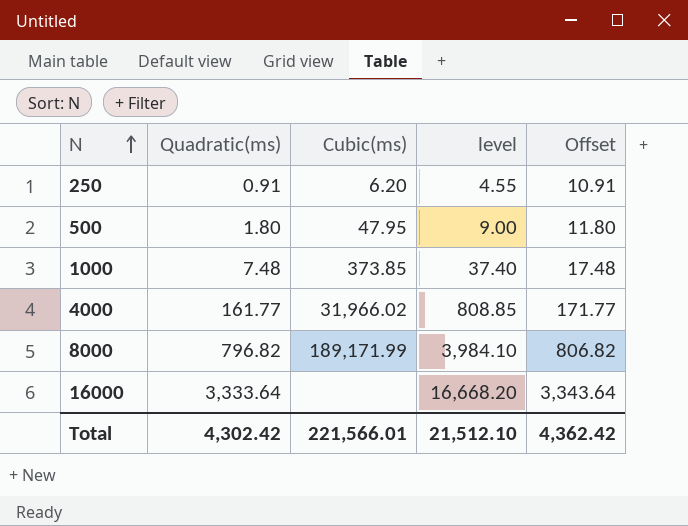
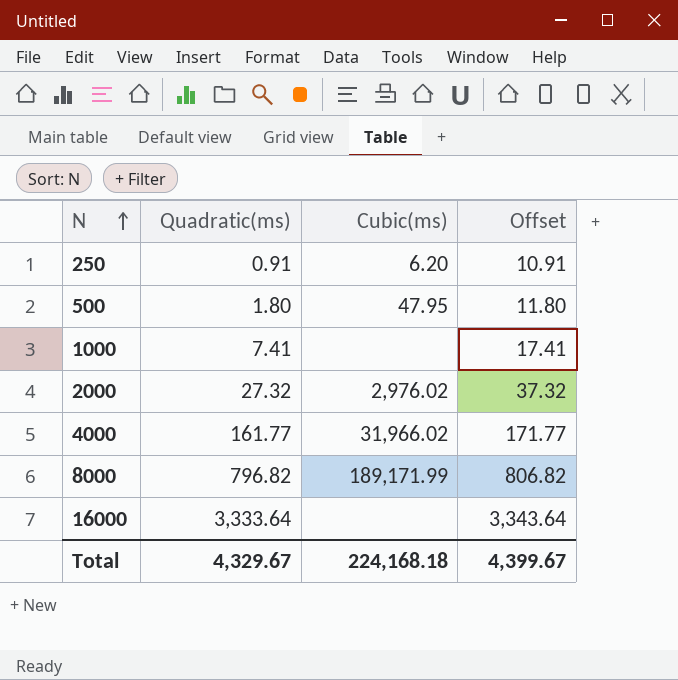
column level | formula: [Quadratic(ms)] * 5 -> none
1000 | Quadratic(ms): 7.48 -> 7.41
1000 | Cubic(ms): 373.85 -> none
1000 | Offset: 17.48 -> 17.41
row 2000: none -> 27.32 | 2,976.02 | 37.32
Total | Quadratic(ms): 4,302.42 -> 4,329.67
Total | Cubic(ms): 221,566.01 -> 224,168.18
Total | Offset: 4,362.42 -> 4,399.67

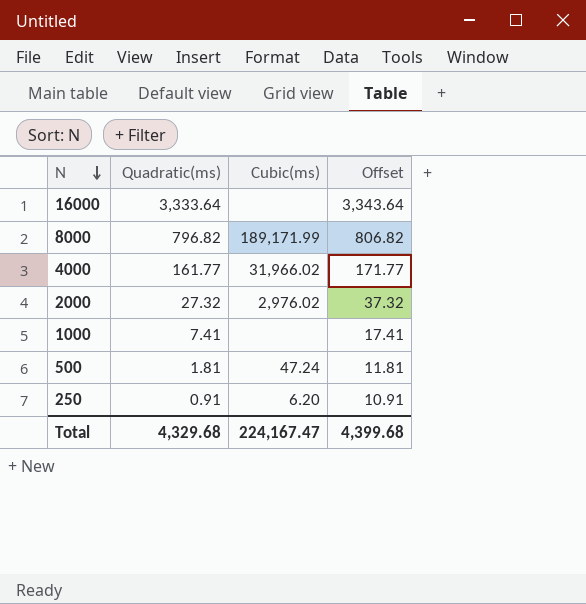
row order: N ascending -> N descending
500 | Quadratic(ms): 1.80 -> 1.81
500 | Cubic(ms): 47.95 -> 47.24
500 | Offset: 11.80 -> 11.81
Total | Quadratic(ms): 4,329.67 -> 4,329.68
Total | Cubic(ms): 224,168.18 -> 224,167.47
Total | Offset: 4,399.67 -> 4,399.68

